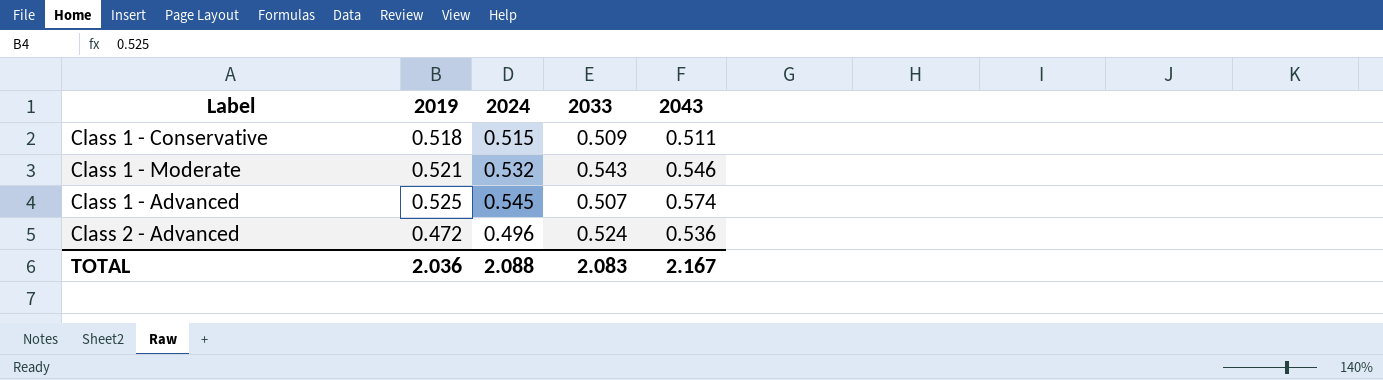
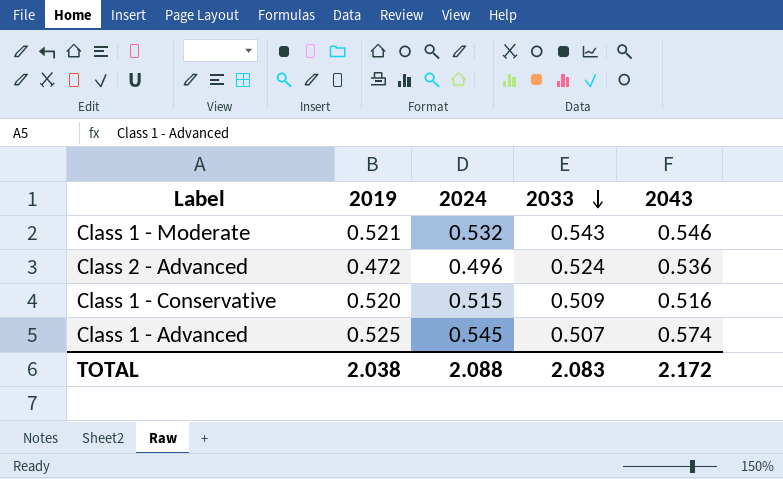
row order: none -> 2033 descending
Class 1 - Conservative | 2019: 0.518 -> 0.520
Class 1 - Conservative | 2043: 0.511 -> 0.516
TOTAL | 2019: 2.036 -> 2.038
TOTAL | 2043: 2.167 -> 2.172

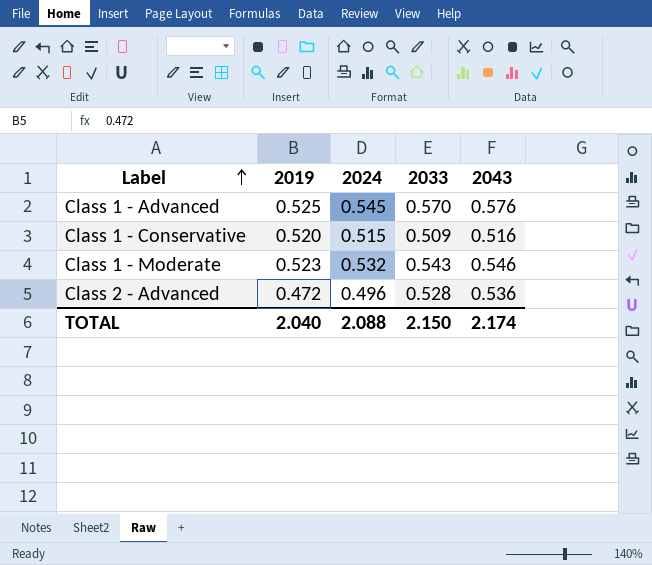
row order: 2033 descending -> Label ascending
Class 1 - Advanced | 2033: 0.507 -> 0.570
Class 1 - Advanced | 2043: 0.574 -> 0.576
Class 1 - Moderate | 2019: 0.521 -> 0.523
Class 2 - Advanced | 2033: 0.524 -> 0.528
TOTAL | 2019: 2.038 -> 2.040
TOTAL | 2033: 2.083 -> 2.150
TOTAL | 2043: 2.172 -> 2.174

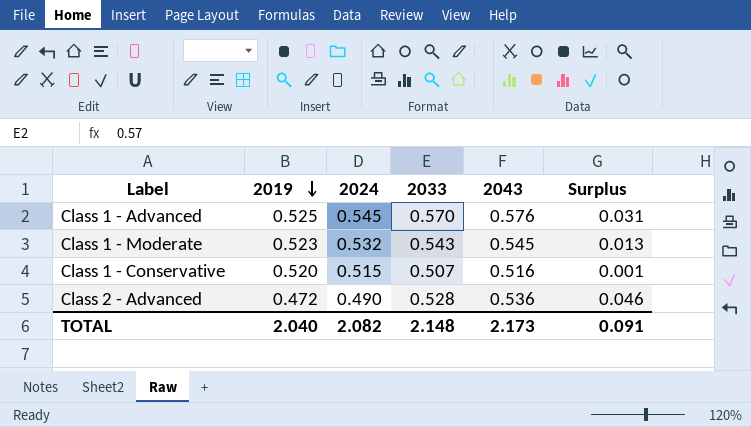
row order: Label ascending -> 2019 descending
column Surplus | formula: none -> [2043] - [2024]
Class 1 - Moderate | 2043: 0.546 -> 0.545
Class 1 - Conservative | 2033: 0.509 -> 0.507
Class 2 - Advanced | 2024: 0.496 -> 0.490
TOTAL | 2024: 2.088 -> 2.082
TOTAL | 2033: 2.150 -> 2.148
TOTAL | 2043: 2.174 -> 2.173

